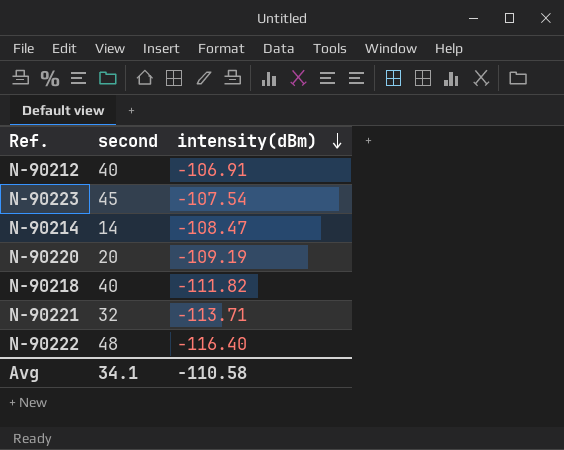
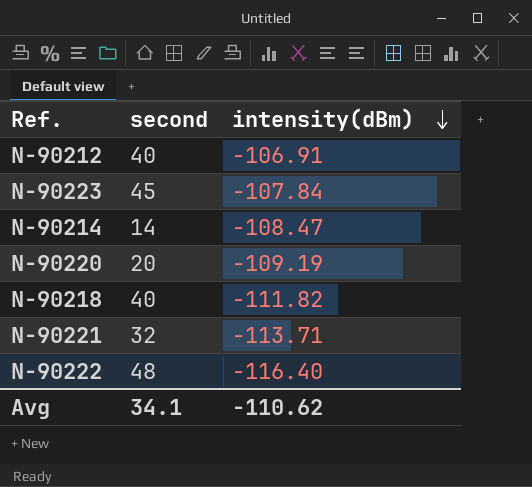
N-90223 | intensity(dBm): -107.54 -> -107.84
Avg | intensity(dBm): -110.58 -> -110.62

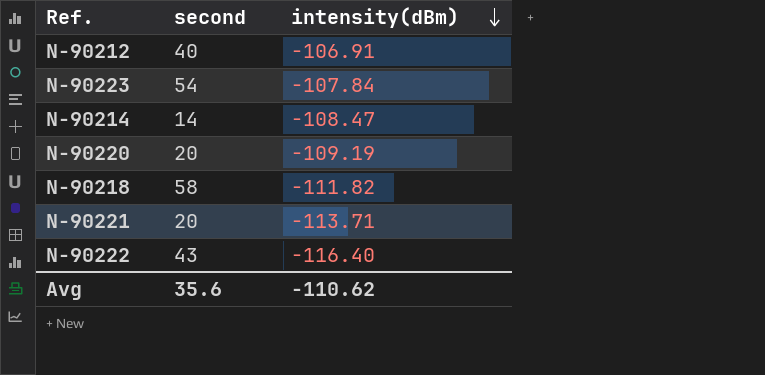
N-90223 | second: 45 -> 54
N-90218 | second: 40 -> 58
N-90221 | second: 32 -> 20
N-90222 | second: 48 -> 43
Avg | second: 34.1 -> 35.6

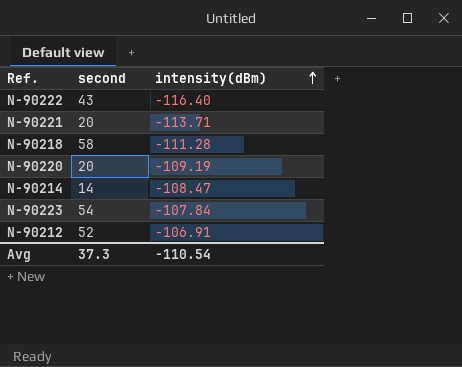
row order: intensity(dBm) descending -> intensity(dBm) ascending
N-90218 | intensity(dBm): -111.82 -> -111.28
N-90212 | second: 40 -> 52
Avg | second: 35.6 -> 37.3
Avg | intensity(dBm): -110.62 -> -110.54

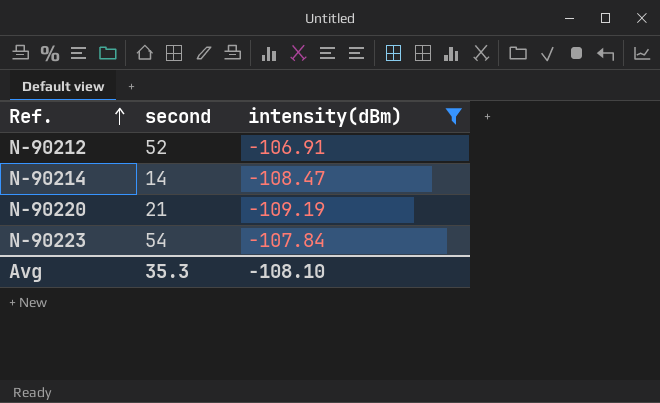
filter: none -> intensity(dBm) >= -109.19
row order: intensity(dBm) ascending -> Ref. ascending
N-90220 | second: 20 -> 21
Avg | second: 37.3 -> 35.3
Avg | intensity(dBm): -110.54 -> -108.10

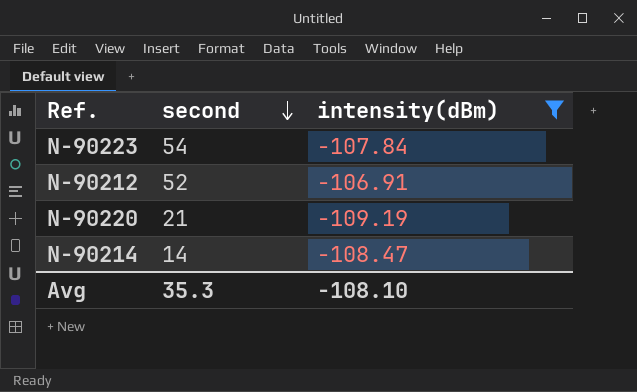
row order: Ref. ascending -> second descending

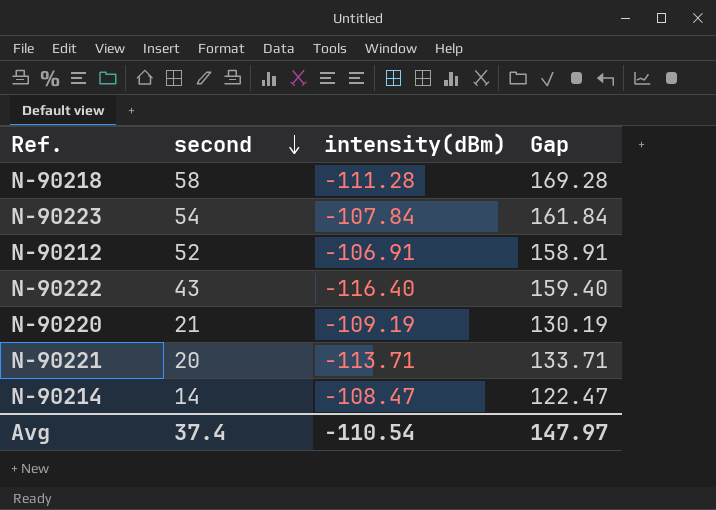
filter: intensity(dBm) >= -109.19 -> none
column Gap | formula: none -> [second] - [intensity(dBm)]
Avg | second: 35.3 -> 37.4
Avg | intensity(dBm): -108.10 -> -110.54

